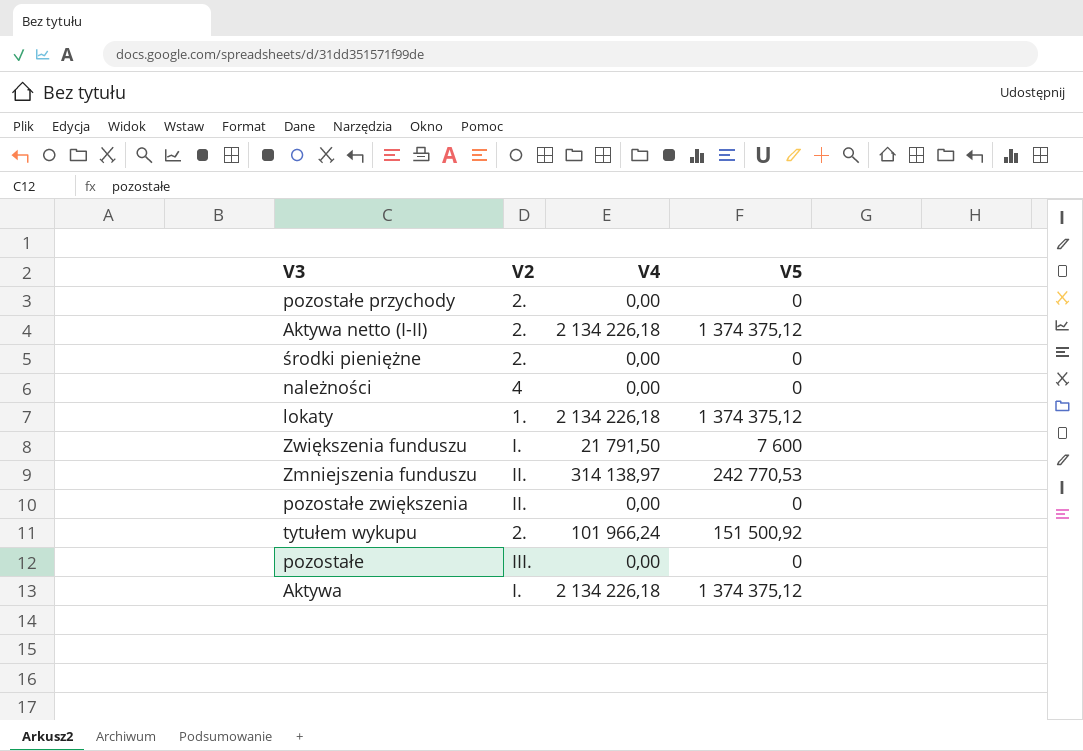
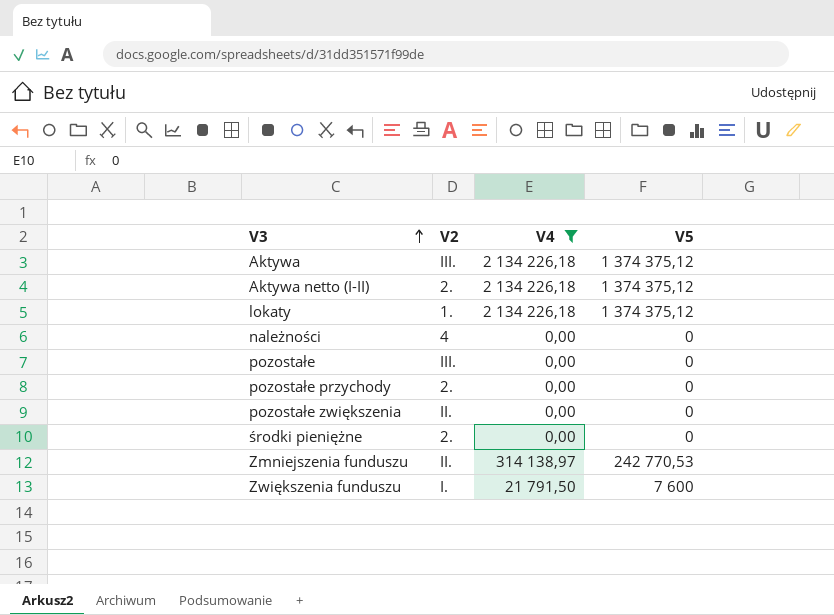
filter: none -> V4 != 101 966,24
row order: none -> V3 ascending
Aktywa | V2: I. -> III.

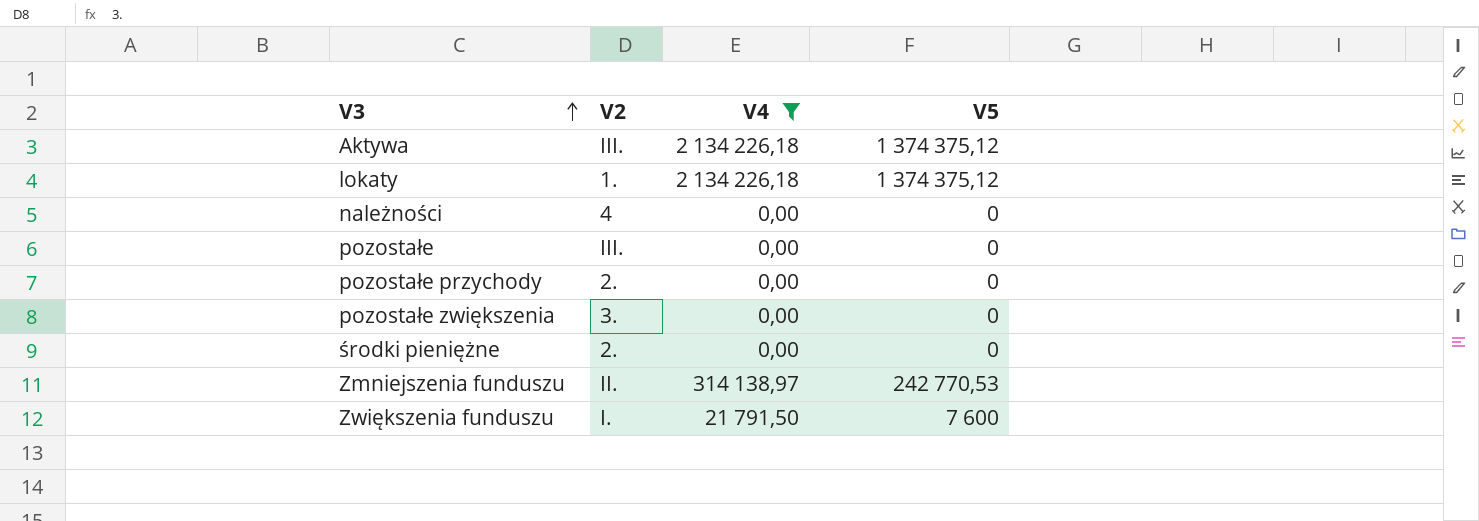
row Aktywa netto (I-II): 2. | 2 134 226,18 | 1 374 375,12 -> none
pozostałe zwiększenia | V2: II. -> 3.

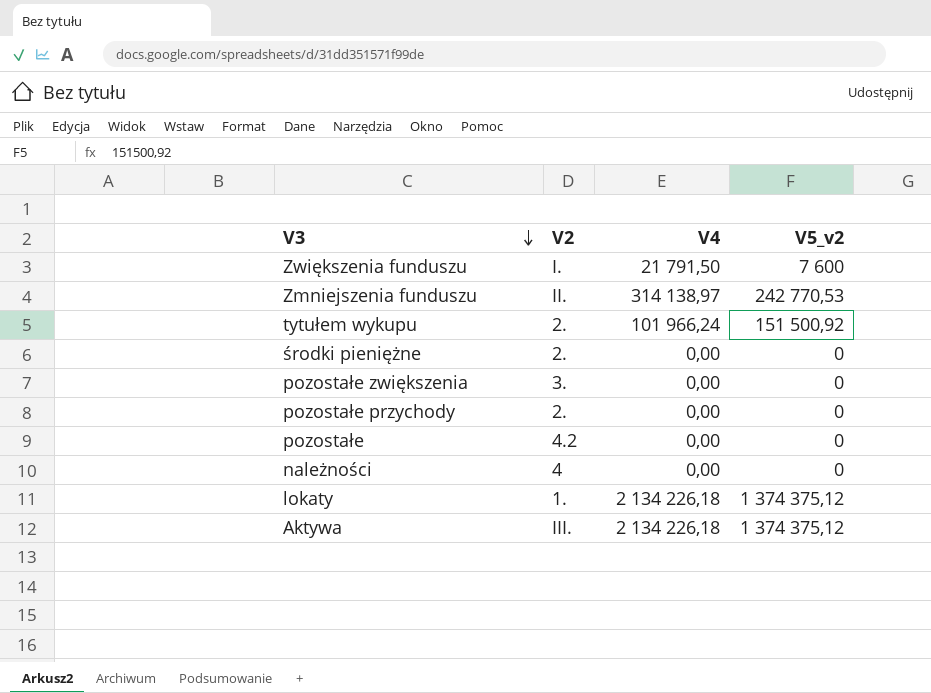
filter: V4 != 101 966,24 -> none
row order: V3 ascending -> V3 descending
column name: V5 -> V5_v2
pozostałe | V2: III. -> 4.2

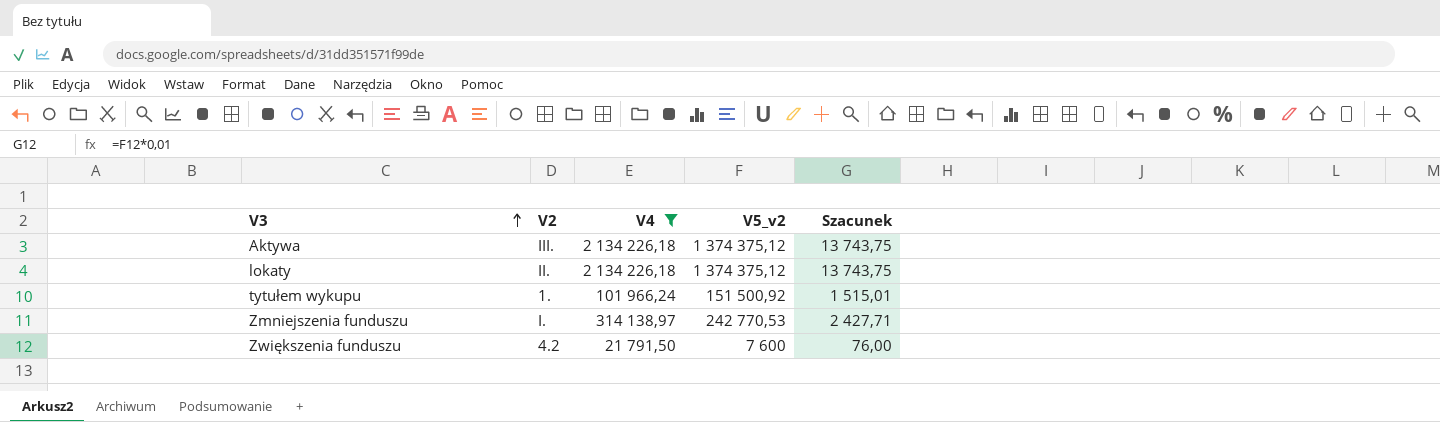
filter: none -> V4 != 0,00
row order: V3 descending -> V3 ascending
column Szacunek | formula: none -> [V5_v2] * 0,01
lokaty | V2: 1. -> II.
tytułem wykupu | V2: 2. -> 1.
Zmniejszenia funduszu | V2: II. -> I.
Zwiększenia funduszu | V2: I. -> 4.2

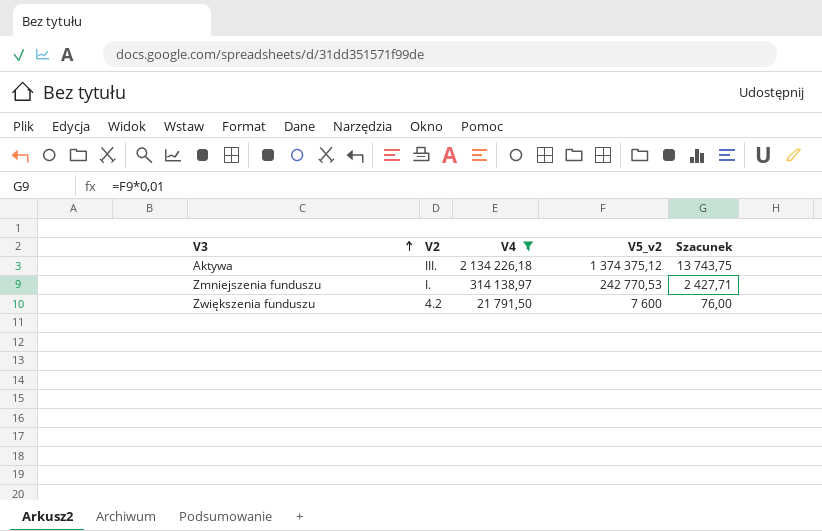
row lokaty: II. | 2 134 226,18 | 1 374 375,12 | 13 743,75 -> none
row tytułem wykupu: 1. | 101 966,24 | 151 500,92 | 1 515,01 -> none

